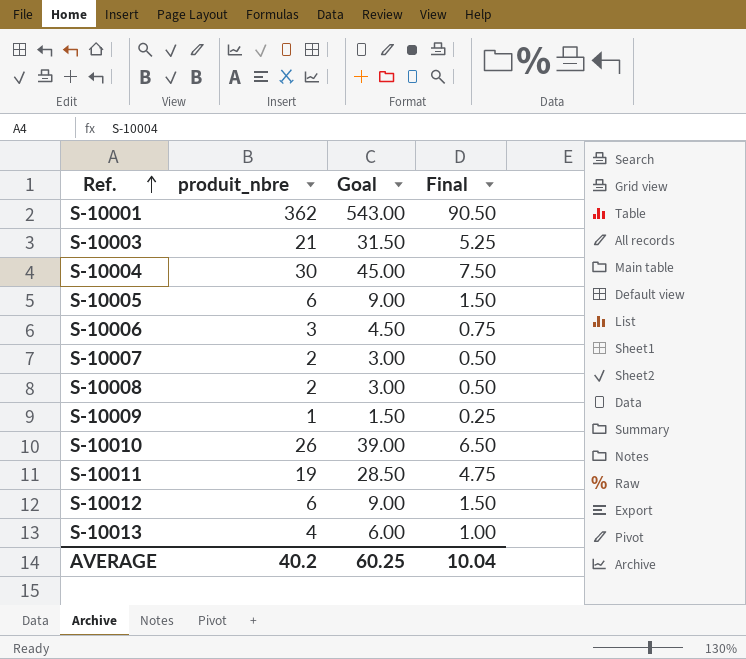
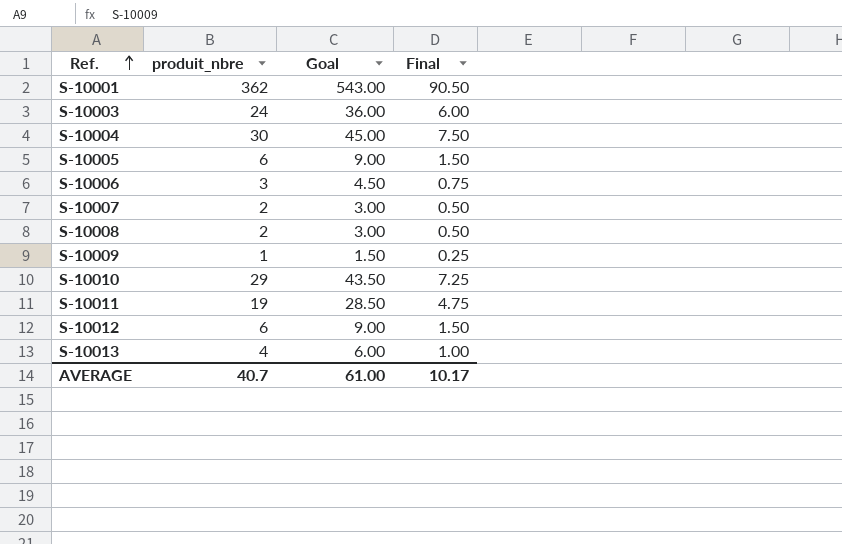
S-10003 | produit_nbre: 21 -> 24
S-10003 | Goal: 31.50 -> 36.00
S-10003 | Final: 5.25 -> 6.00
S-10010 | produit_nbre: 26 -> 29
S-10010 | Goal: 39.00 -> 43.50
S-10010 | Final: 6.50 -> 7.25
AVERAGE | produit_nbre: 40.2 -> 40.7
AVERAGE | Goal: 60.25 -> 61.00
AVERAGE | Final: 10.04 -> 10.17

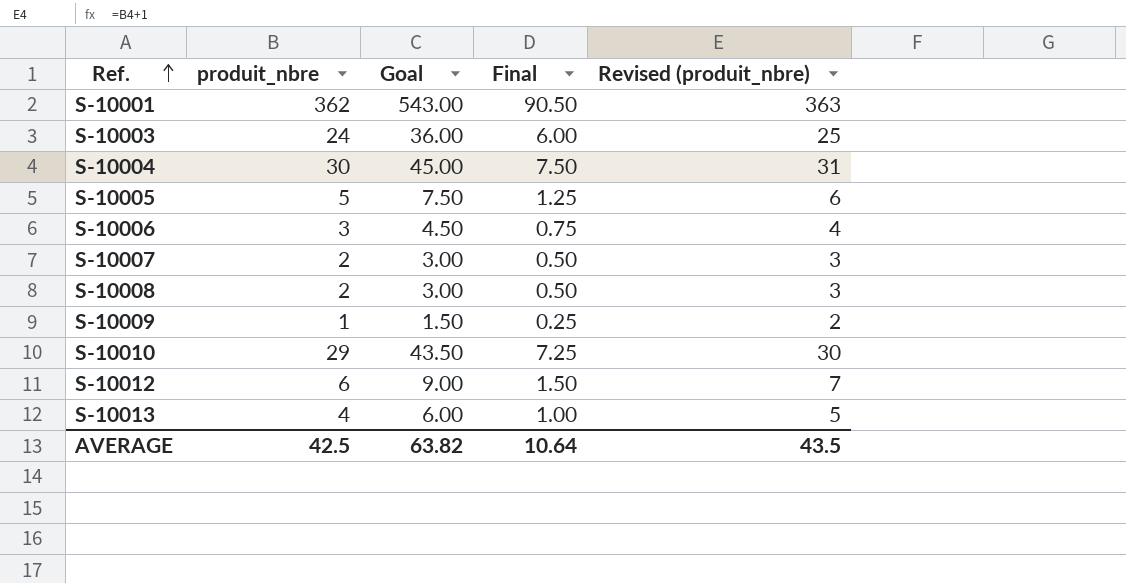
column Revised (produit_nbre) | formula: none -> [produit_nbre] + 1
row S-10011: 19 | 28.50 | 4.75 -> none
S-10005 | produit_nbre: 6 -> 5
S-10005 | Goal: 9.00 -> 7.50
S-10005 | Final: 1.50 -> 1.25
AVERAGE | produit_nbre: 40.7 -> 42.5
AVERAGE | Goal: 61.00 -> 63.82
AVERAGE | Final: 10.17 -> 10.64

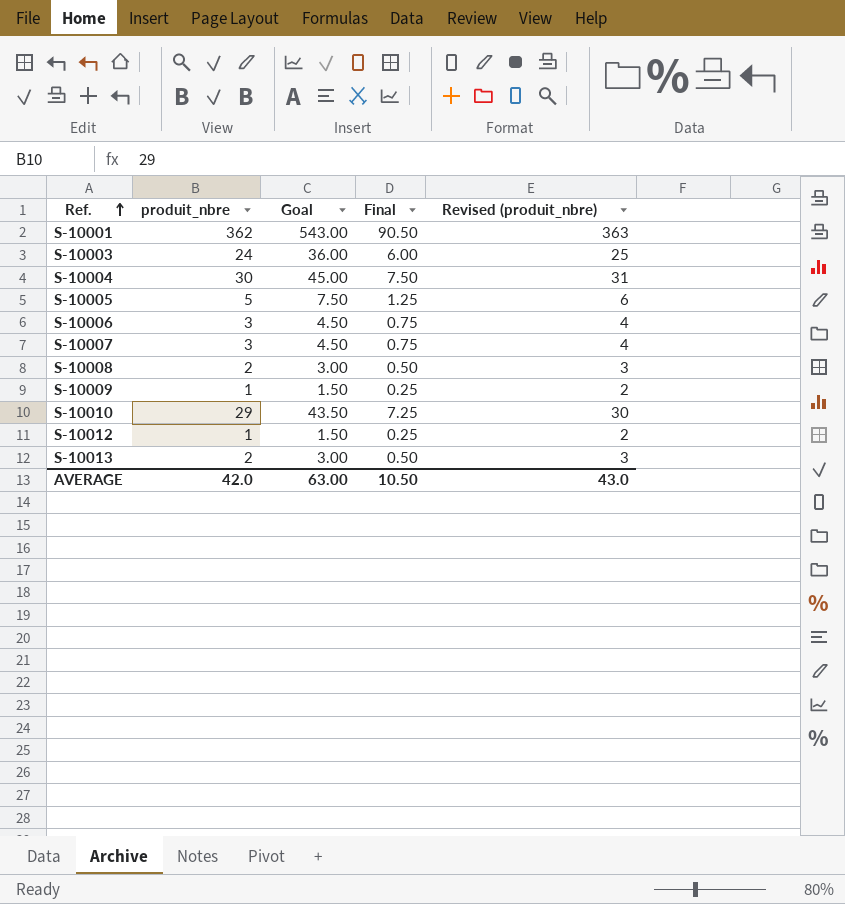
S-10007 | produit_nbre: 2 -> 3
S-10007 | Goal: 3.00 -> 4.50
S-10007 | Final: 0.50 -> 0.75
S-10007 | Revised (produit_nbre): 3 -> 4
S-10012 | produit_nbre: 6 -> 1
S-10012 | Goal: 9.00 -> 1.50
S-10012 | Final: 1.50 -> 0.25
S-10012 | Revised (produit_nbre): 7 -> 2
S-10013 | produit_nbre: 4 -> 2
S-10013 | Goal: 6.00 -> 3.00
S-10013 | Final: 1.00 -> 0.50
S-10013 | Revised (produit_nbre): 5 -> 3
AVERAGE | produit_nbre: 42.5 -> 42.0
AVERAGE | Goal: 63.82 -> 63.00
AVERAGE | Final: 10.64 -> 10.50
AVERAGE | Revised (produit_nbre): 43.5 -> 43.0

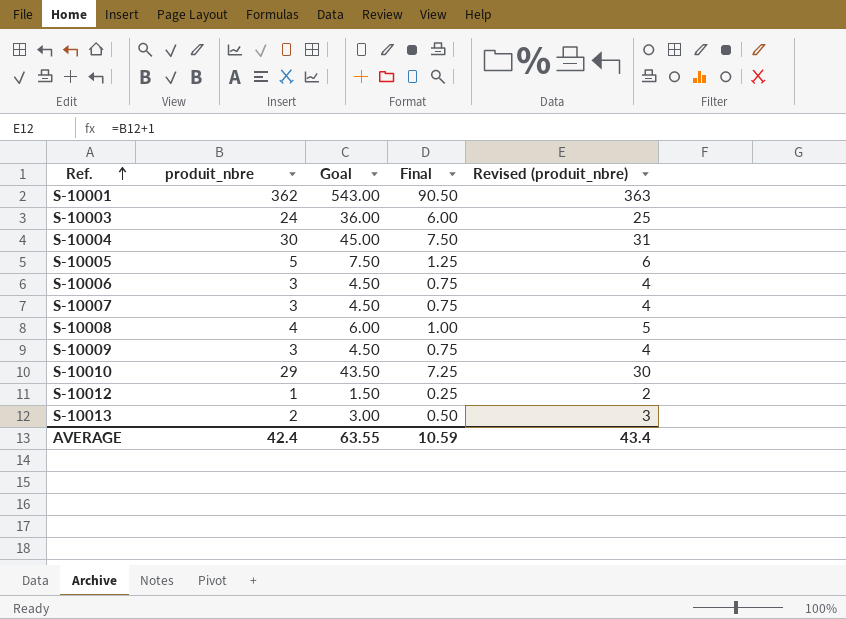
S-10008 | produit_nbre: 2 -> 4
S-10008 | Goal: 3.00 -> 6.00
S-10008 | Final: 0.50 -> 1.00
S-10008 | Revised (produit_nbre): 3 -> 5
S-10009 | produit_nbre: 1 -> 3
S-10009 | Goal: 1.50 -> 4.50
S-10009 | Final: 0.25 -> 0.75
S-10009 | Revised (produit_nbre): 2 -> 4
AVERAGE | produit_nbre: 42.0 -> 42.4
AVERAGE | Goal: 63.00 -> 63.55
AVERAGE | Final: 10.50 -> 10.59
AVERAGE | Revised (produit_nbre): 43.0 -> 43.4

